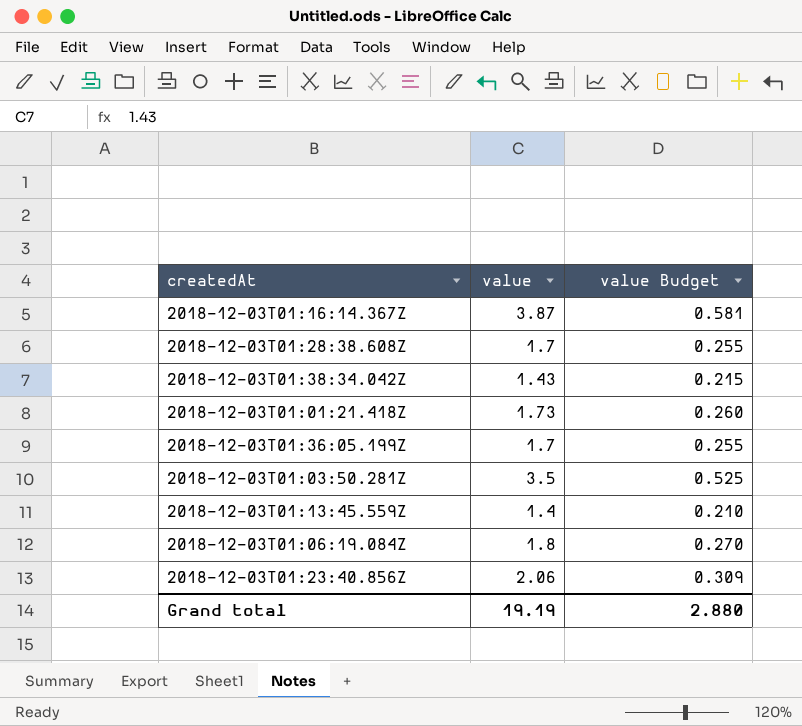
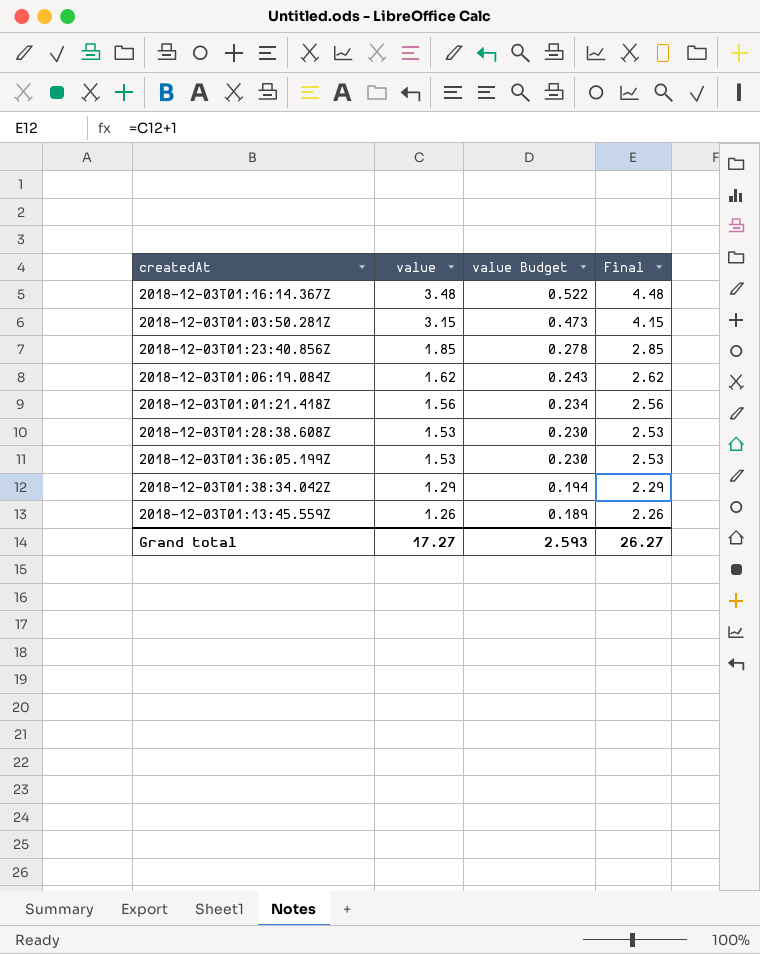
row order: none -> value descending
column Final | formula: none -> [value] + 1
2018-12-03T01:16:14.367Z | value: 3.87 -> 3.48
2018-12-03T01:16:14.367Z | value Budget: 0.581 -> 0.522
2018-12-03T01:03:50.281Z | value: 3.5 -> 3.15
2018-12-03T01:03:50.281Z | value Budget: 0.525 -> 0.473
2018-12-03T01:23:40.856Z | value: 2.06 -> 1.85
2018-12-03T01:23:40.856Z | value Budget: 0.309 -> 0.278
2018-12-03T01:06:19.084Z | value: 1.8 -> 1.62
2018-12-03T01:06:19.084Z | value Budget: 0.270 -> 0.243
2018-12-03T01:01:21.418Z | value: 1.73 -> 1.56
2018-12-03T01:01:21.418Z | value Budget: 0.260 -> 0.234
2018-12-03T01:28:38.608Z | value: 1.7 -> 1.53
2018-12-03T01:28:38.608Z | value Budget: 0.255 -> 0.230
2018-12-03T01:36:05.199Z | value: 1.7 -> 1.53
2018-12-03T01:36:05.199Z | value Budget: 0.255 -> 0.230
2018-12-03T01:38:34.042Z | value: 1.43 -> 1.29
2018-12-03T01:38:34.042Z | value Budget: 0.215 -> 0.194
2018-12-03T01:13:45.559Z | value: 1.4 -> 1.26
2018-12-03T01:13:45.559Z | value Budget: 0.210 -> 0.189
Grand total | value: 19.19 -> 17.27
Grand total | value Budget: 2.880 -> 2.593

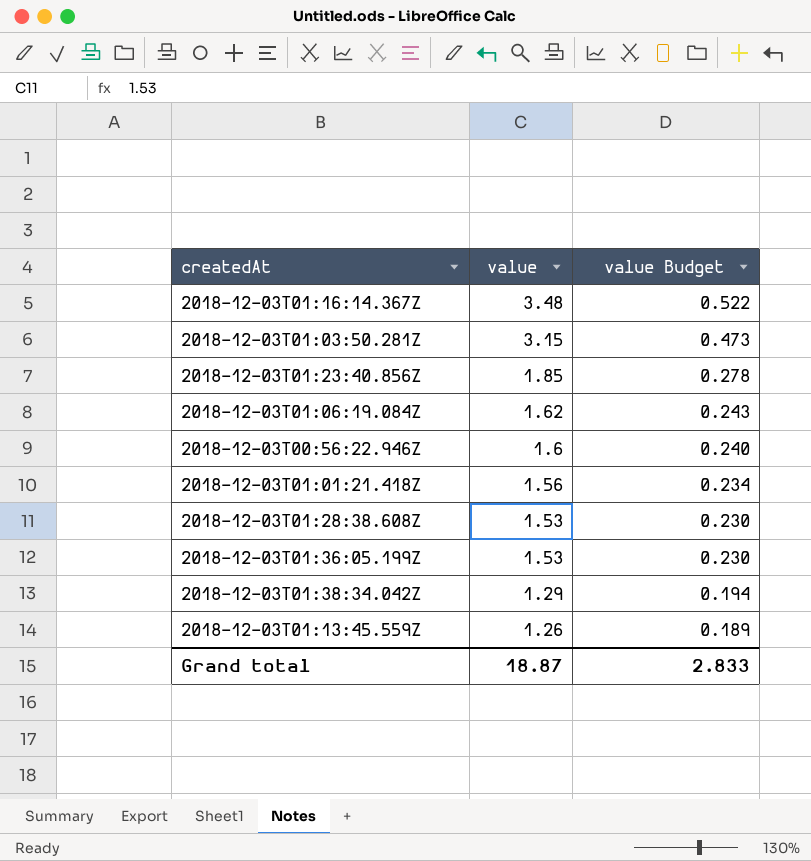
column Final | formula: [value] + 1 -> none
row 2018-12-03T00:56:22.946Z: none -> 1.6 | 0.240
Grand total | value: 17.27 -> 18.87
Grand total | value Budget: 2.593 -> 2.833

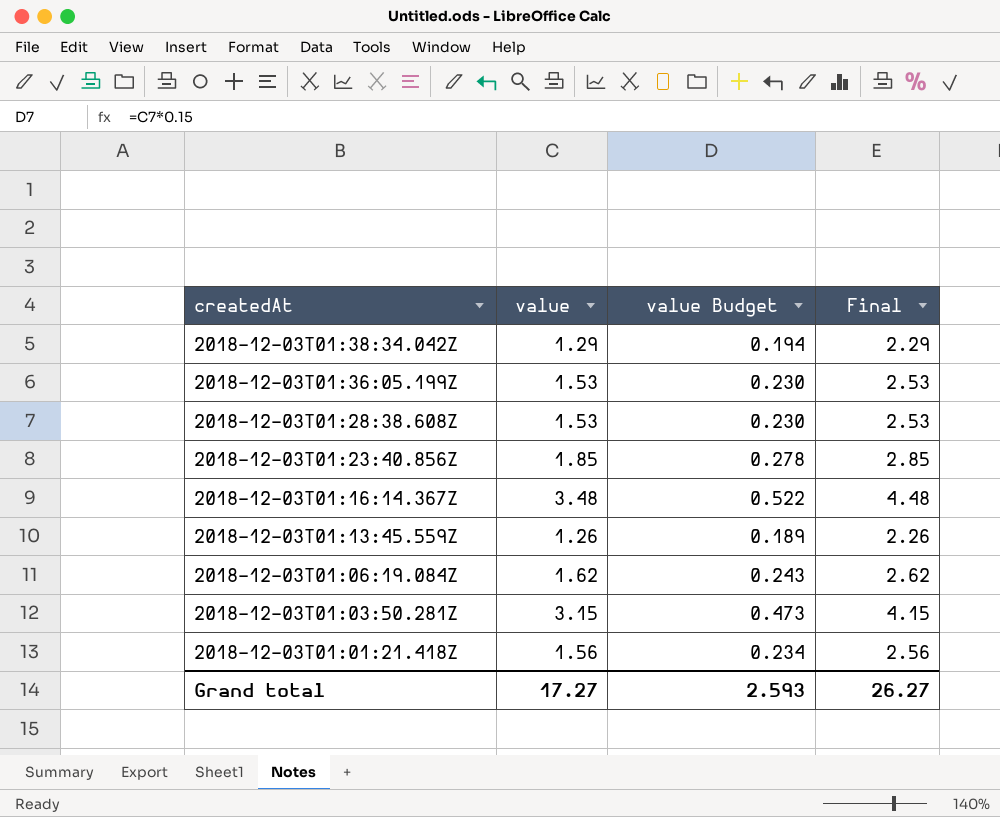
row order: value descending -> createdAt descending
column Final | formula: none -> [value] + 1
row 2018-12-03T00:56:22.946Z: 1.6 | 0.240 -> none
Grand total | value: 18.87 -> 17.27
Grand total | value Budget: 2.833 -> 2.593

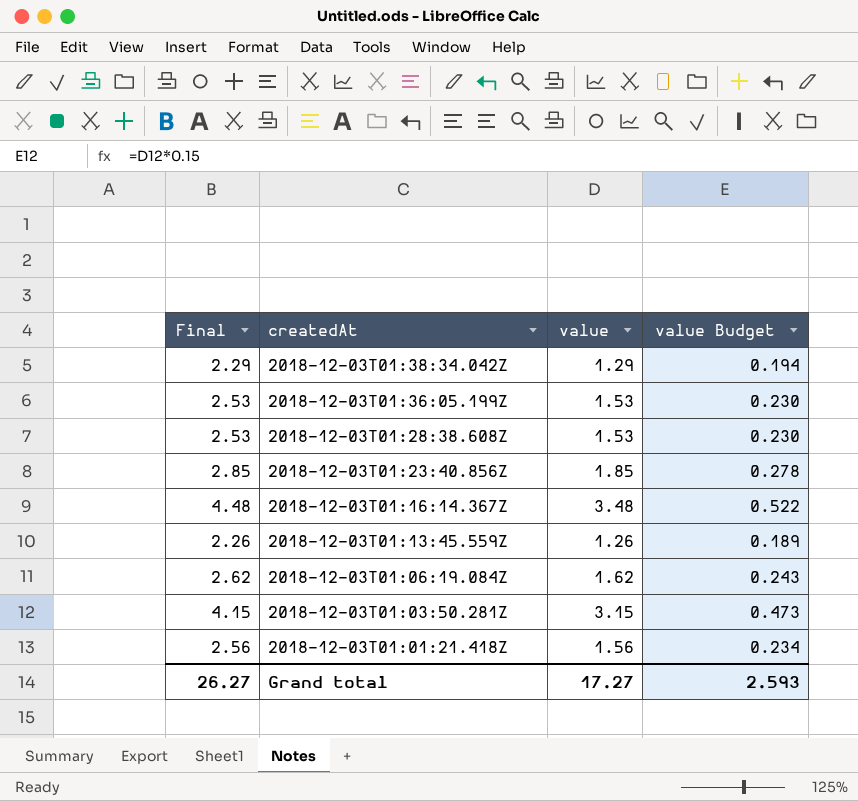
column Final | position: 4 -> 1

